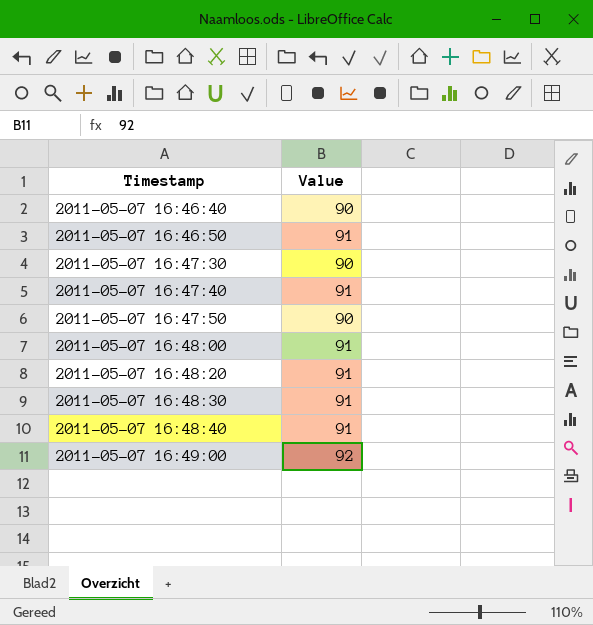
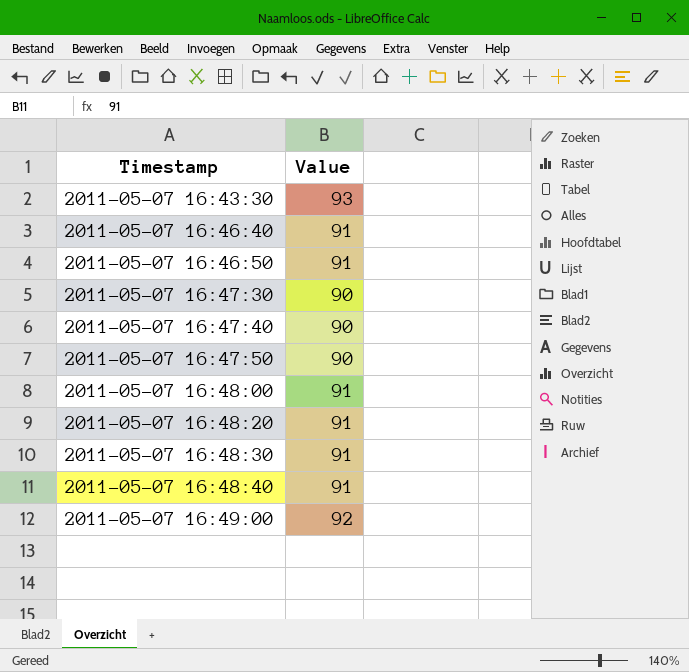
row 2011-05-07 16:43:30: none -> 93
2011-05-07 16:46:40 | Value: 90 -> 91
2011-05-07 16:47:40 | Value: 91 -> 90

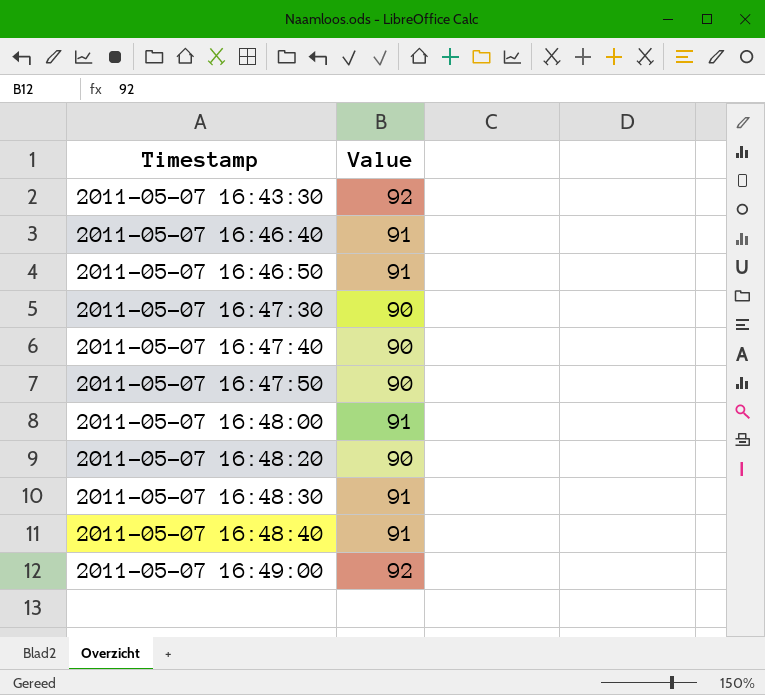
2011-05-07 16:43:30 | Value: 93 -> 92
2011-05-07 16:48:20 | Value: 91 -> 90

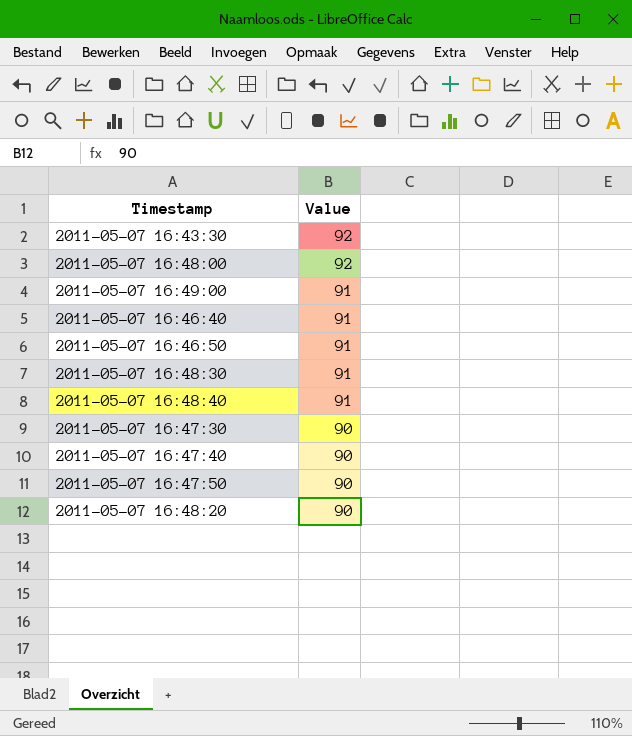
row order: Timestamp ascending -> Value descending
2011-05-07 16:48:00 | Value: 91 -> 92
2011-05-07 16:49:00 | Value: 92 -> 91

